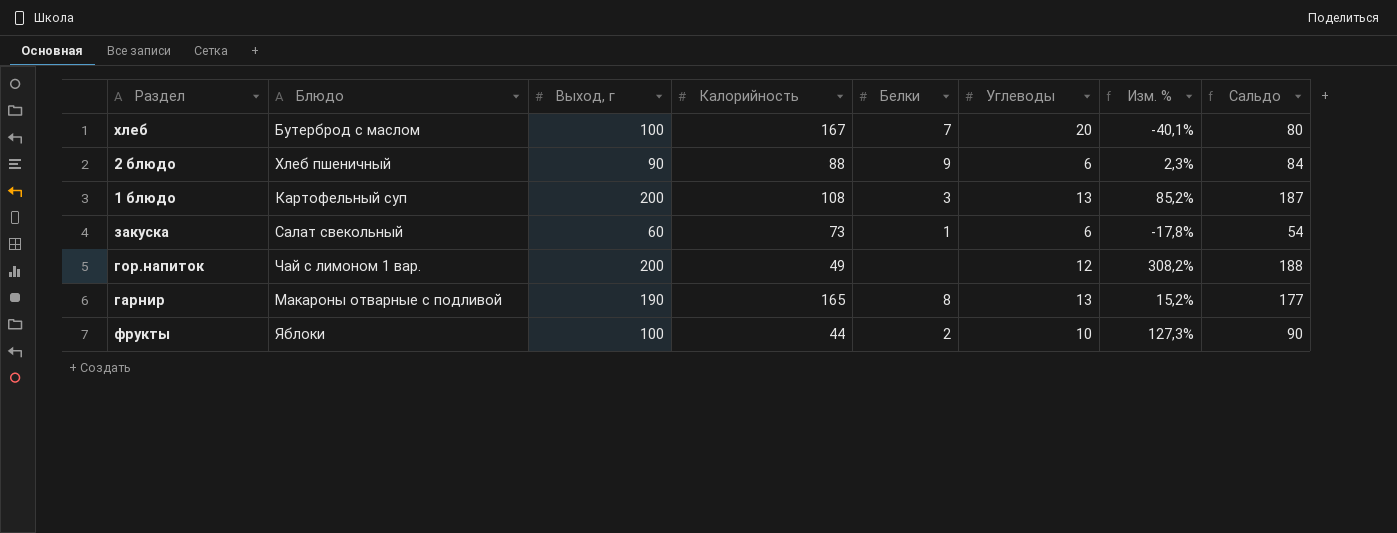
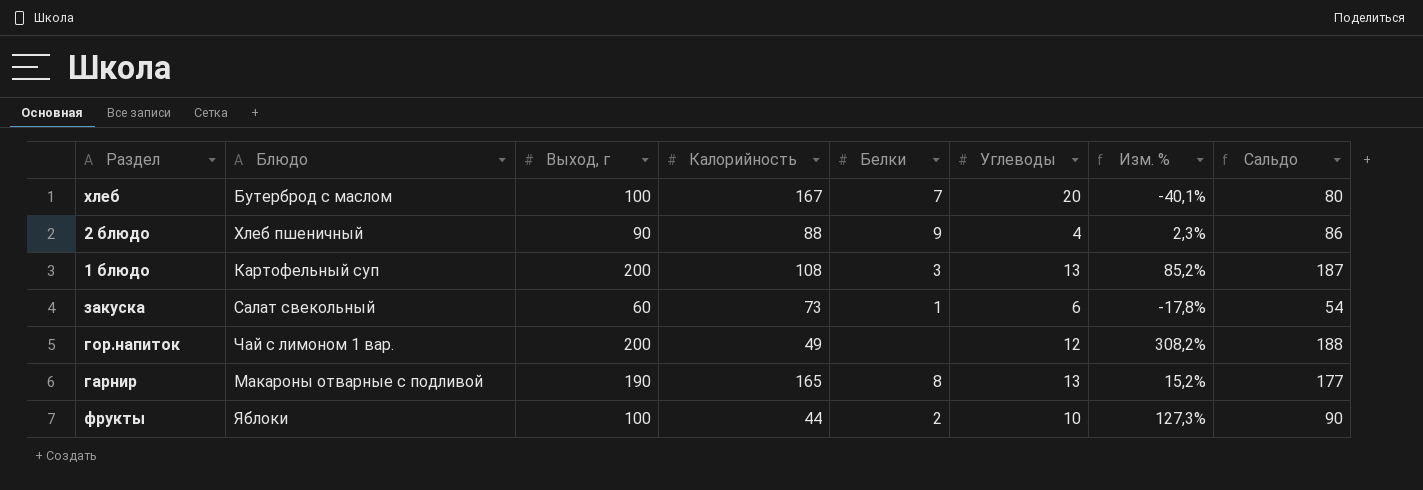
2 блюдо | Углеводы: 6 -> 4
2 блюдо | Сальдо: 84 -> 86

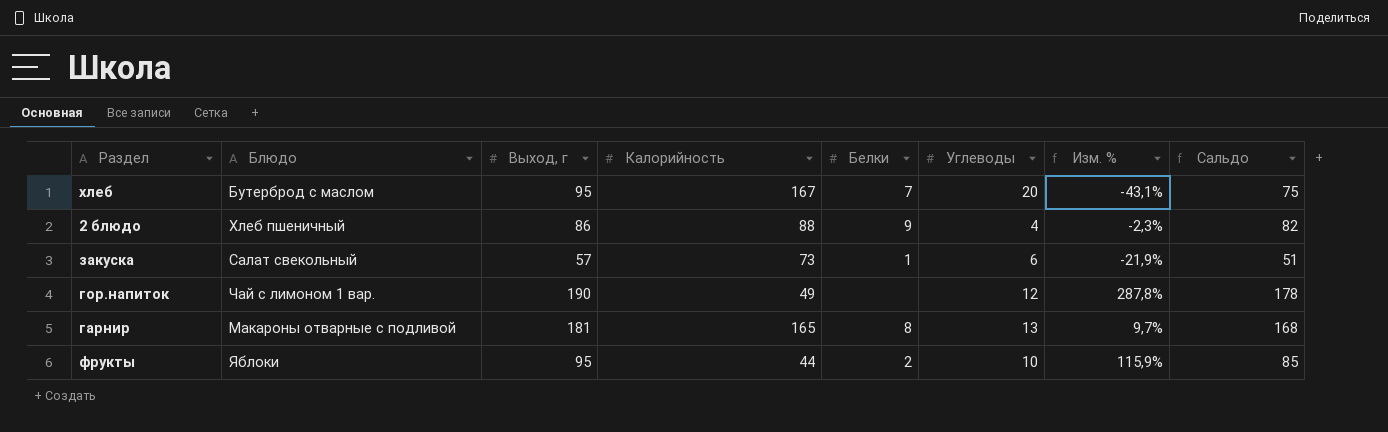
row 1 блюдо: Картофельный суп | 200 | 108 | 3 | 13 | 85,2% | 187 -> none
хлеб | Выход, г: 100 -> 95
хлеб | Изм. %: -40,1% -> -43,1%
хлеб | Сальдо: 80 -> 75
2 блюдо | Выход, г: 90 -> 86
2 блюдо | Изм. %: 2,3% -> -2,3%
2 блюдо | Сальдо: 86 -> 82
закуска | Выход, г: 60 -> 57
закуска | Изм. %: -17,8% -> -21,9%
закуска | Сальдо: 54 -> 51
гор.напиток | Выход, г: 200 -> 190
гор.напиток | Изм. %: 308,2% -> 287,8%
гор.напиток | Сальдо: 188 -> 178
гарнир | Выход, г: 190 -> 181
гарнир | Изм. %: 15,2% -> 9,7%
гарнир | Сальдо: 177 -> 168
фрукты | Выход, г: 100 -> 95
фрукты | Изм. %: 127,3% -> 115,9%
фрукты | Сальдо: 90 -> 85

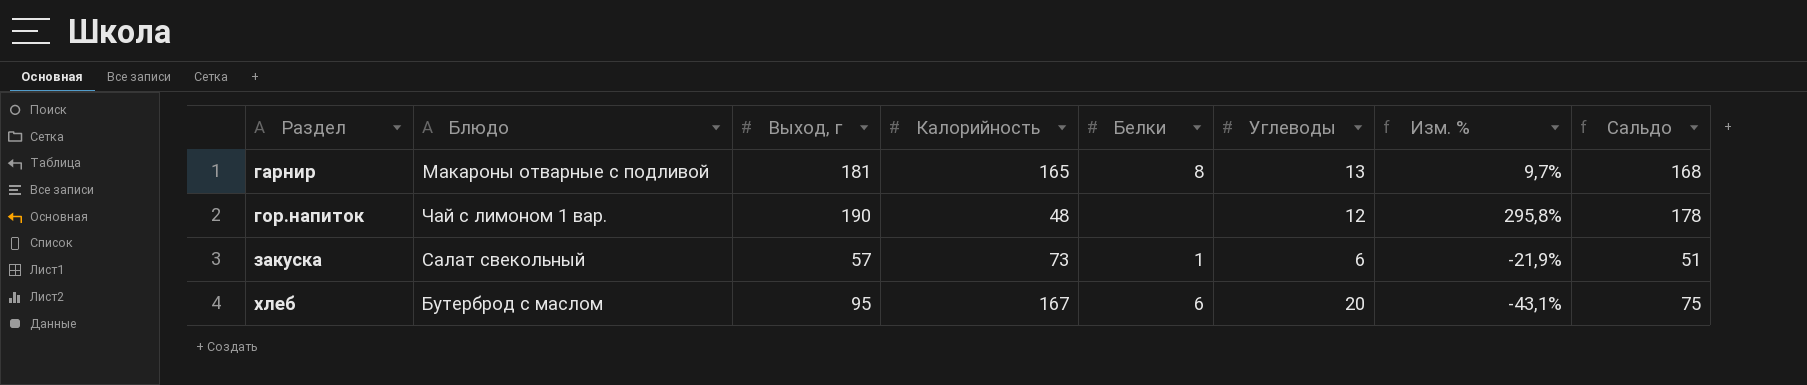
row order: none -> Раздел ascending
row 2 блюдо: Хлеб пшеничный | 86 | 88 | 9 | 4 | -2,3% | 82 -> none
row фрукты: Яблоки | 95 | 44 | 2 | 10 | 115,9% | 85 -> none
гор.напиток | Калорийность: 49 -> 48
гор.напиток | Изм. %: 287,8% -> 295,8%
хлеб | Белки: 7 -> 6

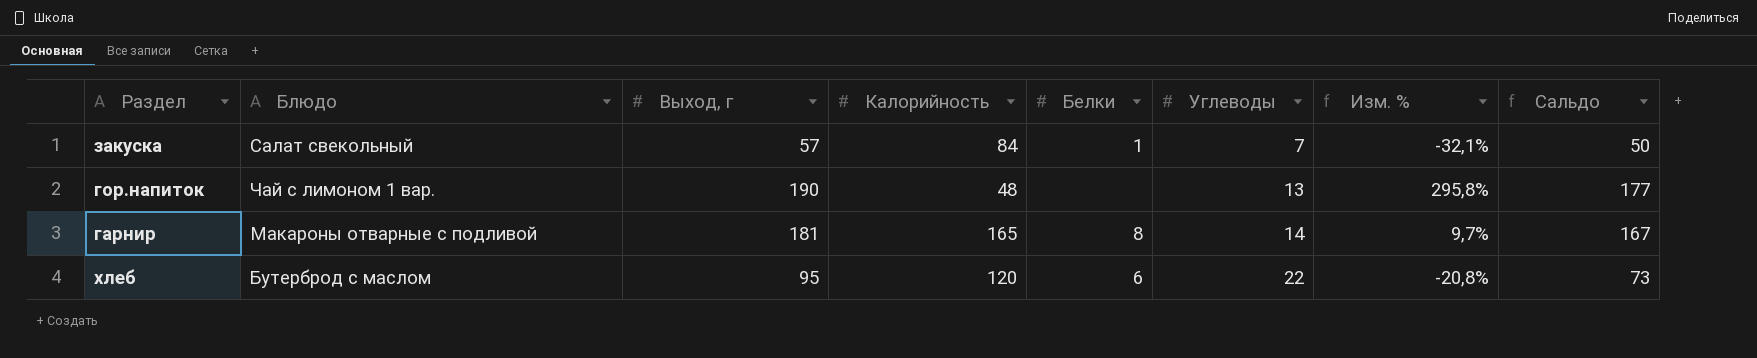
row order: Раздел ascending -> Углеводы ascending
закуска | Калорийность: 73 -> 84
закуска | Углеводы: 6 -> 7
закуска | Изм. %: -21,9% -> -32,1%
закуска | Сальдо: 51 -> 50
гор.напиток | Углеводы: 12 -> 13
гор.напиток | Сальдо: 178 -> 177
гарнир | Углеводы: 13 -> 14
гарнир | Сальдо: 168 -> 167
хлеб | Калорийность: 167 -> 120
хлеб | Углеводы: 20 -> 22
хлеб | Изм. %: -43,1% -> -20,8%
хлеб | Сальдо: 75 -> 73

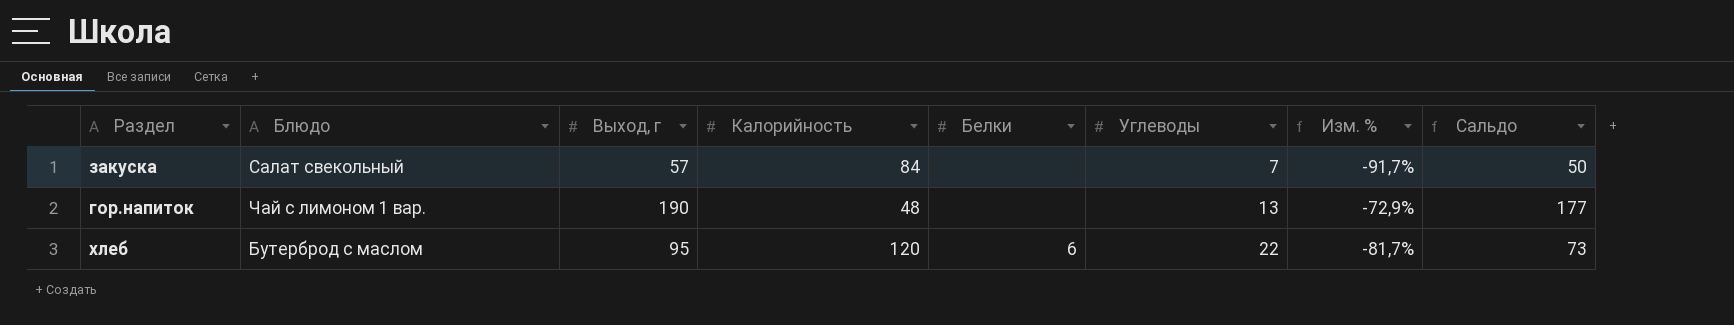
column Изм. % | formula: ([Выход, г] - [Калорийность]) / [Калорийность] -> ([Углеводы] - [Калорийность]) / [Калорийность]
row гарнир: Макароны отварные с подливой | 181 | 165 | 8 | 14 | 9,7% | 167 -> none
закуска | Белки: 1 -> none

